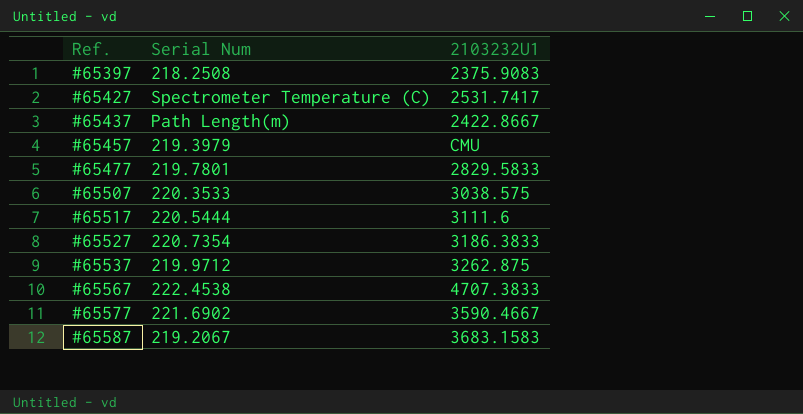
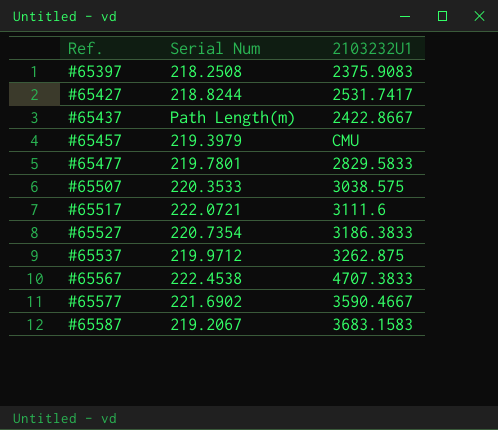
#65427 | Serial Num: Spectrometer Temperature (C) -> 218.8244
#65517 | Serial Num: 220.5444 -> 222.0721

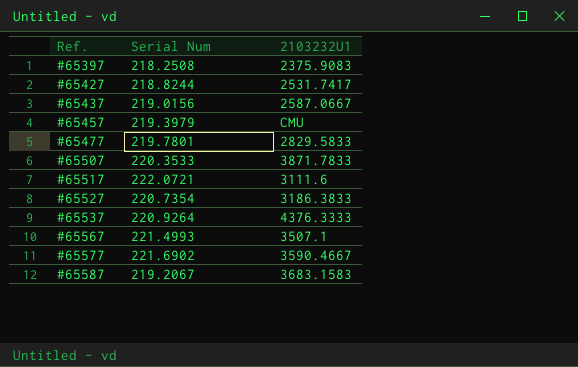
#65437 | Serial Num: Path Length(m) -> 219.0156
#65437 | 2103232U1: 2422.8667 -> 2587.0667
#65507 | 2103232U1: 3038.575 -> 3871.7833
#65537 | Serial Num: 219.9712 -> 220.9264
#65537 | 2103232U1: 3262.875 -> 4376.3333
#65567 | Serial Num: 222.4538 -> 221.4993
#65567 | 2103232U1: 4707.3833 -> 3507.1

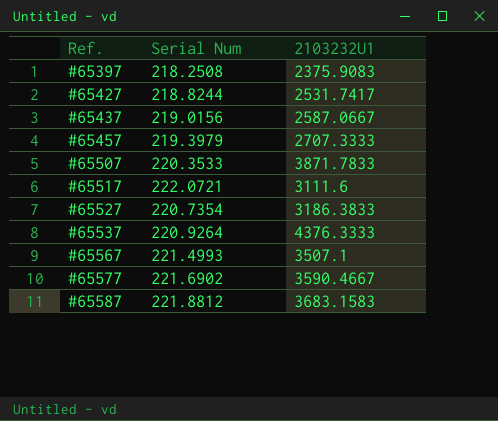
row #65477: 219.7801 | 2829.5833 -> none
#65457 | 2103232U1: CMU -> 2707.3333
#65587 | Serial Num: 219.2067 -> 221.8812

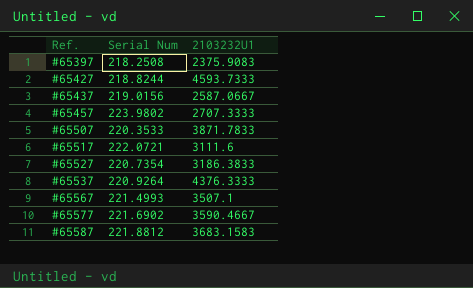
#65427 | 2103232U1: 2531.7417 -> 4593.7333
#65457 | Serial Num: 219.3979 -> 223.9802

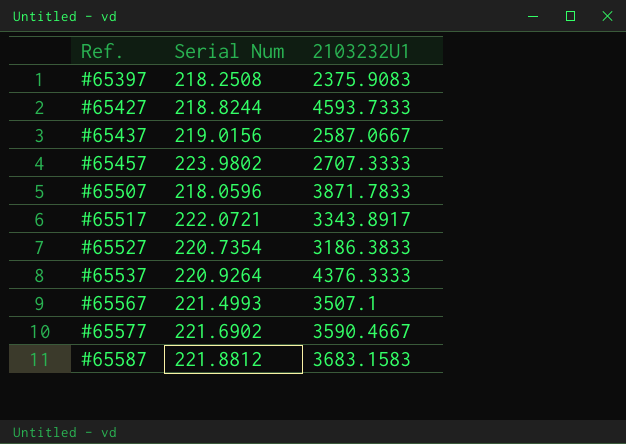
#65507 | Serial Num: 220.3533 -> 218.0596
#65517 | 2103232U1: 3111.6 -> 3343.8917

